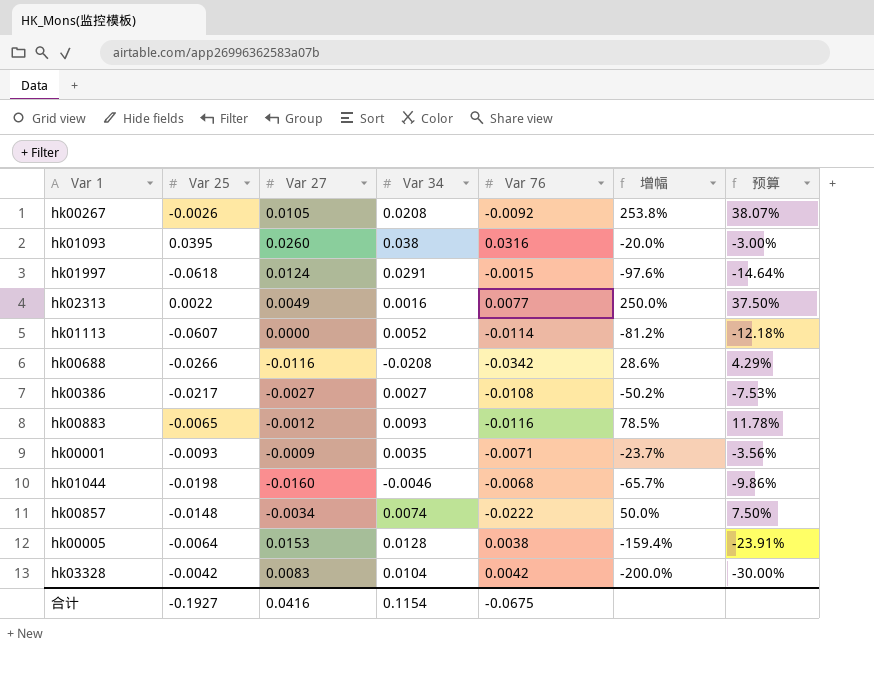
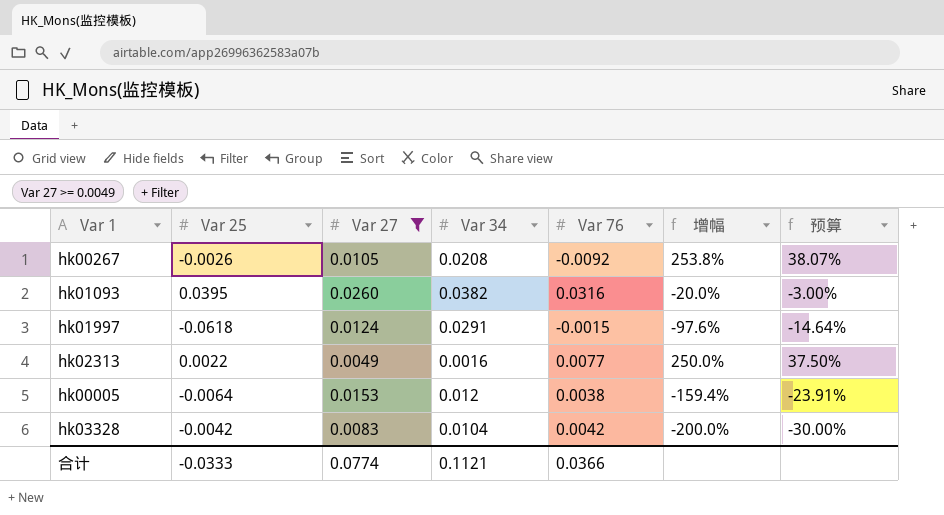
filter: none -> Var 27 >= 0.0049
hk01093 | Var 34: 0.038 -> 0.0382
hk00005 | Var 34: 0.0128 -> 0.012
合计 | Var 25: -0.1927 -> -0.0333
合计 | Var 27: 0.0416 -> 0.0774
合计 | Var 34: 0.1154 -> 0.1121
合计 | Var 76: -0.0675 -> 0.0366

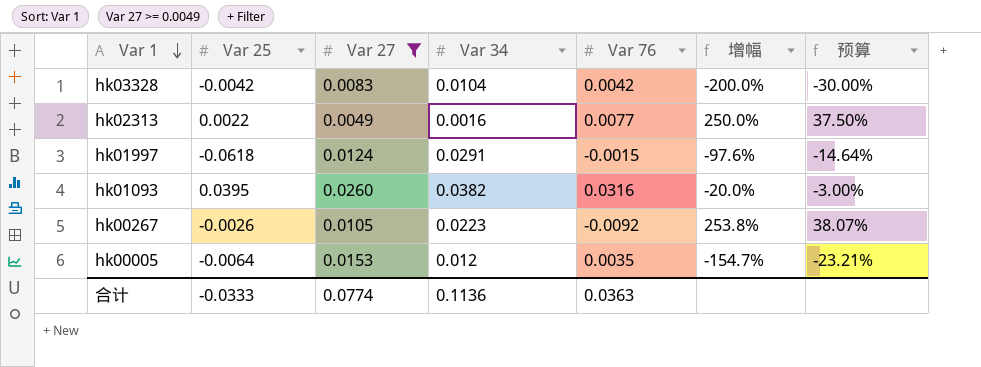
row order: none -> Var 1 descending
hk00267 | Var 34: 0.0208 -> 0.0223
hk00005 | Var 76: 0.0038 -> 0.0035
hk00005 | 增幅: -159.4% -> -154.7%
hk00005 | 预算: -23.91% -> -23.21%
合计 | Var 34: 0.1121 -> 0.1136
合计 | Var 76: 0.0366 -> 0.0363

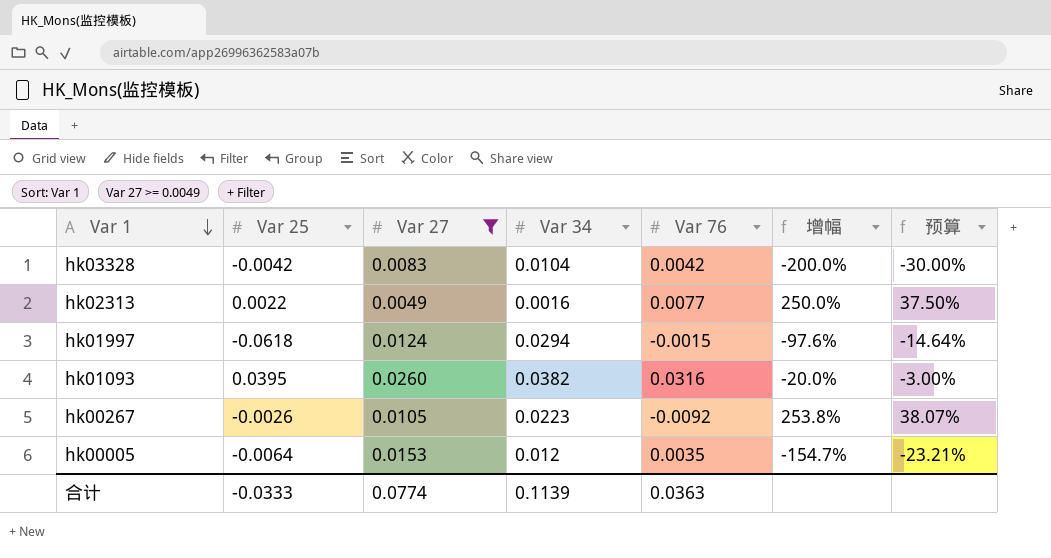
hk01997 | Var 34: 0.0291 -> 0.0294
合计 | Var 34: 0.1136 -> 0.1139

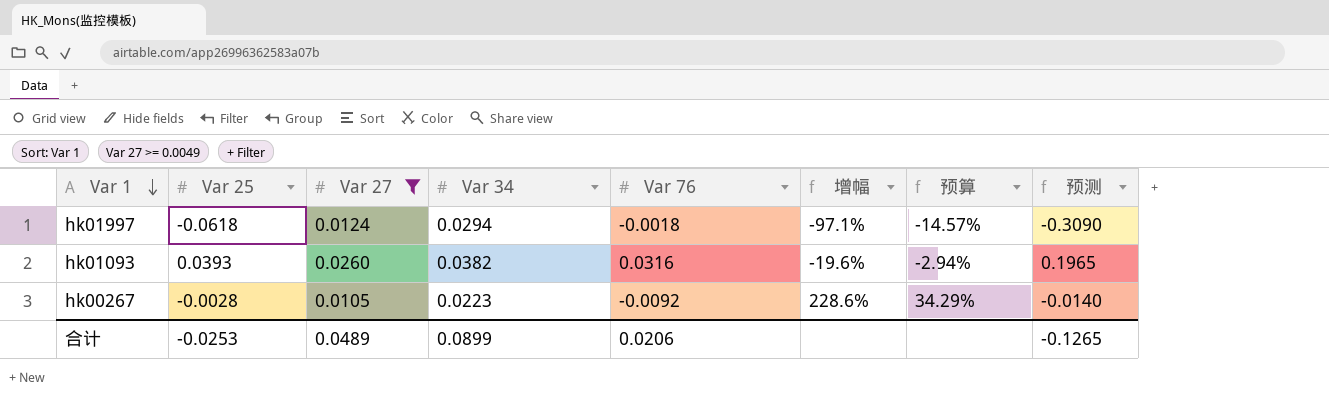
column 预测 | formula: none -> [Var 25] * 5
row hk03328: -0.0042 | 0.0083 | 0.0104 | 0.0042 | -200.0% | -30.00% -> none
row hk02313: 0.0022 | 0.0049 | 0.0016 | 0.0077 | 250.0% | 37.50% -> none
row hk00005: -0.0064 | 0.0153 | 0.012 | 0.0035 | -154.7% | -23.21% -> none
hk01997 | Var 76: -0.0015 -> -0.0018
hk01997 | 增幅: -97.6% -> -97.1%
hk01997 | 预算: -14.64% -> -14.57%
hk01093 | Var 25: 0.0395 -> 0.0393
hk01093 | 增幅: -20.0% -> -19.6%
hk01093 | 预算: -3.00% -> -2.94%
hk00267 | Var 25: -0.0026 -> -0.0028
hk00267 | 增幅: 253.8% -> 228.6%
hk00267 | 预算: 38.07% -> 34.29%
合计 | Var 25: -0.0333 -> -0.0253
合计 | Var 27: 0.0774 -> 0.0489
合计 | Var 34: 0.1139 -> 0.0899
合计 | Var 76: 0.0363 -> 0.0206

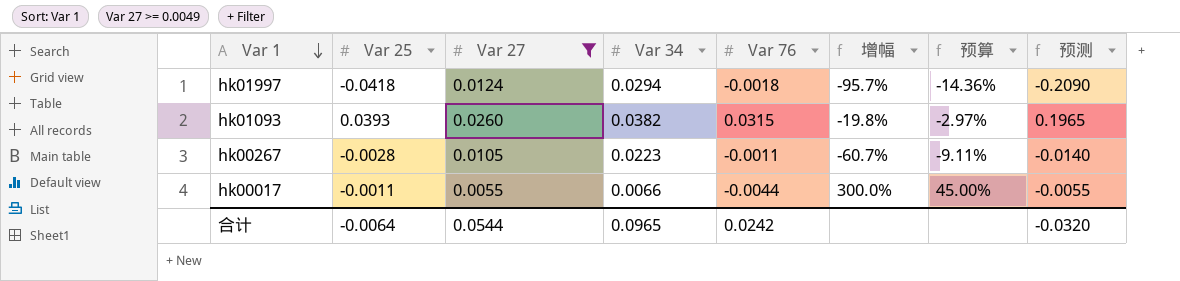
hk01997 | Var 25: -0.0618 -> -0.0418
hk01997 | 增幅: -97.1% -> -95.7%
hk01997 | 预算: -14.57% -> -14.36%
hk01997 | 预测: -0.3090 -> -0.2090
hk01093 | Var 76: 0.0316 -> 0.0315
hk01093 | 增幅: -19.6% -> -19.8%
hk01093 | 预算: -2.94% -> -2.97%
hk00267 | Var 76: -0.0092 -> -0.0011
hk00267 | 增幅: 228.6% -> -60.7%
hk00267 | 预算: 34.29% -> -9.11%
row hk00017: none -> -0.0011 | 0.0055 | 0.0066 | -0.0044 | 300.0% | 45.00% | -0.0055
合计 | Var 25: -0.0253 -> -0.0064
合计 | Var 27: 0.0489 -> 0.0544
合计 | Var 34: 0.0899 -> 0.0965
合计 | Var 76: 0.0206 -> 0.0242
合计 | 预测: -0.1265 -> -0.0320

